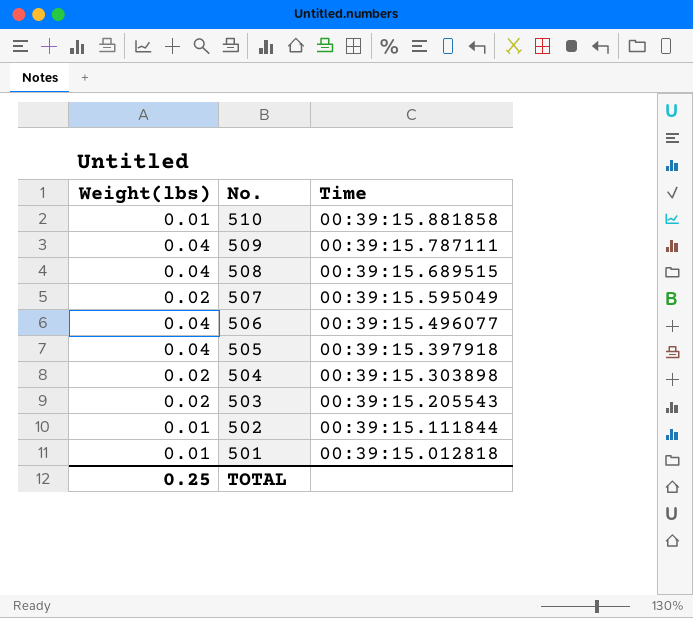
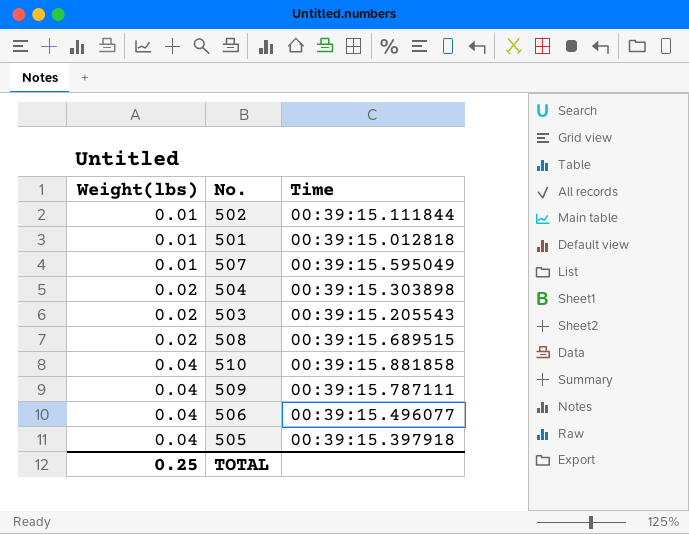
row order: No. descending -> Weight(lbs) ascending
507 | Weight(lbs): 0.02 -> 0.01
508 | Weight(lbs): 0.04 -> 0.02
510 | Weight(lbs): 0.01 -> 0.04

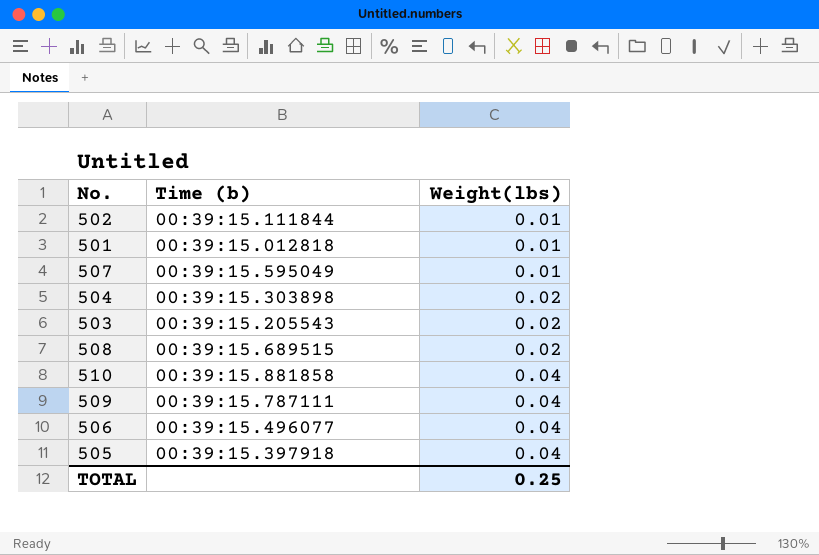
column name: Time -> Time (b)
column Weight(lbs) | position: 1 -> 3

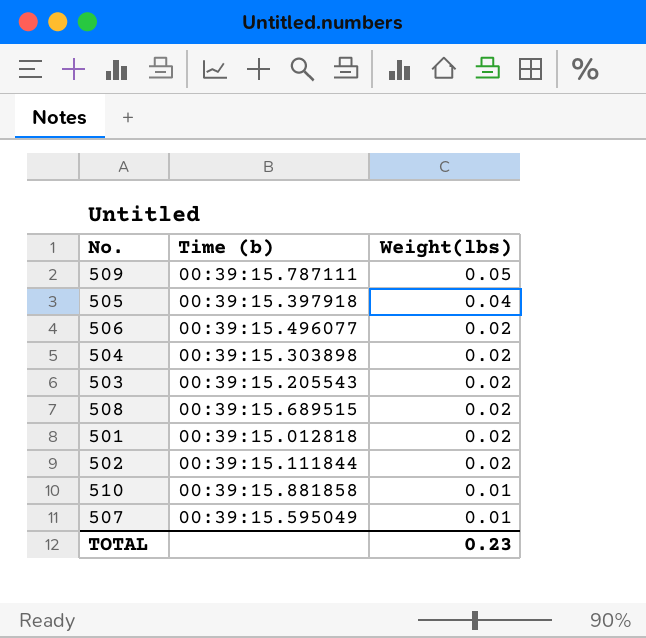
row order: Weight(lbs) ascending -> Weight(lbs) descending
509 | Weight(lbs): 0.04 -> 0.05
506 | Weight(lbs): 0.04 -> 0.02
501 | Weight(lbs): 0.01 -> 0.02
502 | Weight(lbs): 0.01 -> 0.02
510 | Weight(lbs): 0.04 -> 0.01
TOTAL | Weight(lbs): 0.25 -> 0.23

